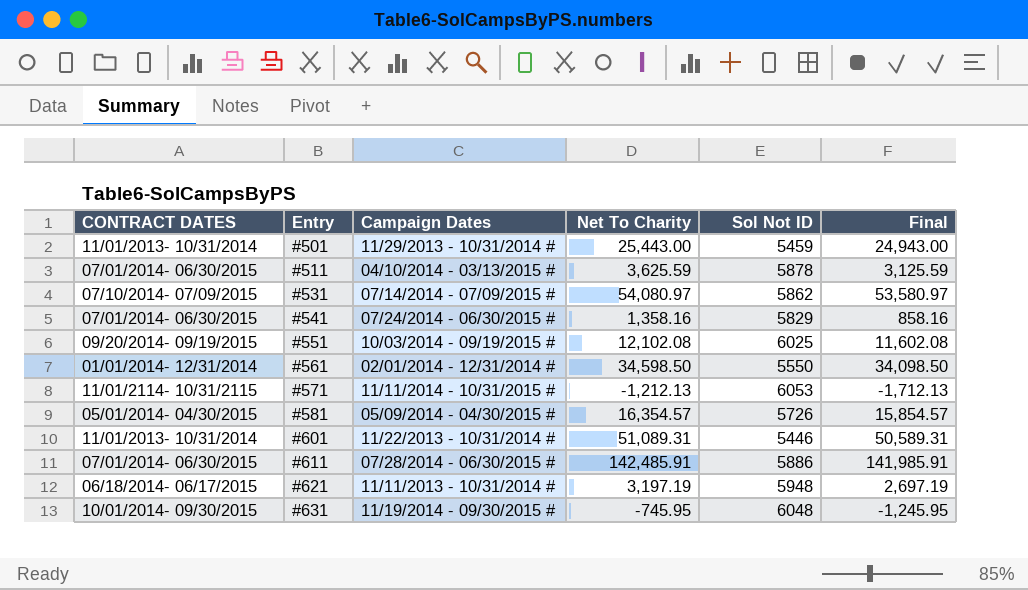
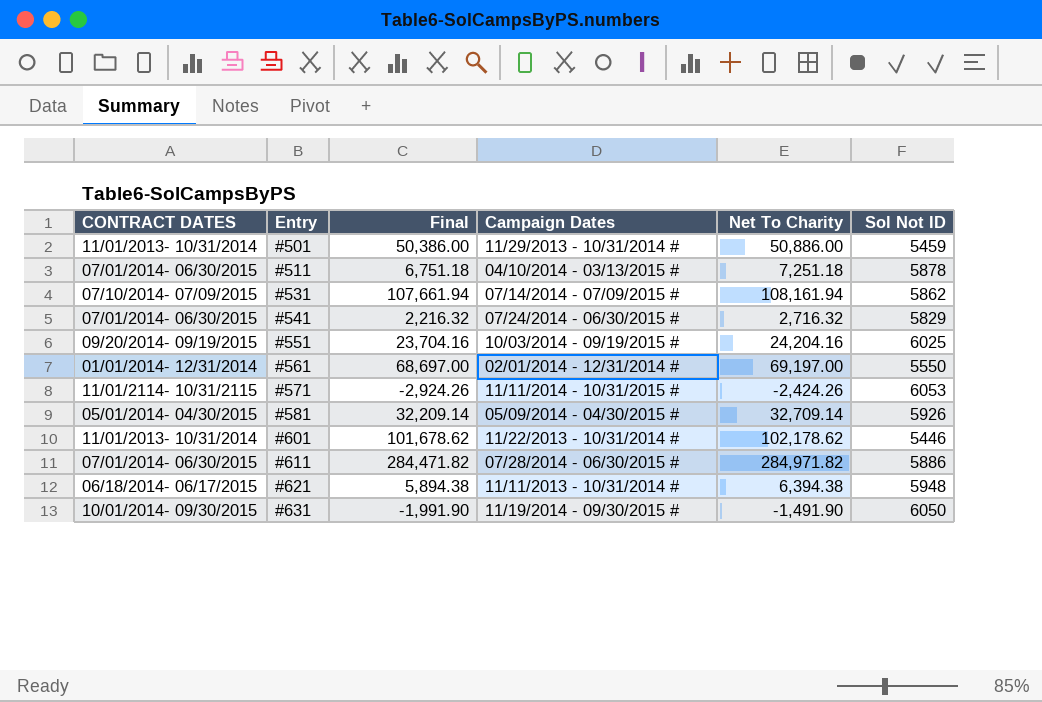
column Final | position: 6 -> 3
#501 | Final: 24,943.00 -> 50,386.00
#501 | Net To Charity: 25,443.00 -> 50,886.00
#511 | Final: 3,125.59 -> 6,751.18
#511 | Net To Charity: 3,625.59 -> 7,251.18
#531 | Final: 53,580.97 -> 107,661.94
#531 | Net To Charity: 54,080.97 -> 108,161.94
#541 | Final: 858.16 -> 2,216.32
#541 | Net To Charity: 1,358.16 -> 2,716.32
#551 | Final: 11,602.08 -> 23,704.16
#551 | Net To Charity: 12,102.08 -> 24,204.16
#561 | Final: 34,098.50 -> 68,697.00
#561 | Net To Charity: 34,598.50 -> 69,197.00
#571 | Final: -1,712.13 -> -2,924.26
#571 | Net To Charity: -1,212.13 -> -2,424.26
#581 | Final: 15,854.57 -> 32,209.14
#581 | Net To Charity: 16,354.57 -> 32,709.14
#581 | Sol Not ID: 5726 -> 5926
#601 | Final: 50,589.31 -> 101,678.62
#601 | Net To Charity: 51,089.31 -> 102,178.62
#611 | Final: 141,985.91 -> 284,471.82
#611 | Net To Charity: 142,485.91 -> 284,971.82
#621 | Final: 2,697.19 -> 5,894.38
#621 | Net To Charity: 3,197.19 -> 6,394.38
#631 | Final: -1,245.95 -> -1,991.90
#631 | Net To Charity: -745.95 -> -1,491.90
#631 | Sol Not ID: 6048 -> 6050

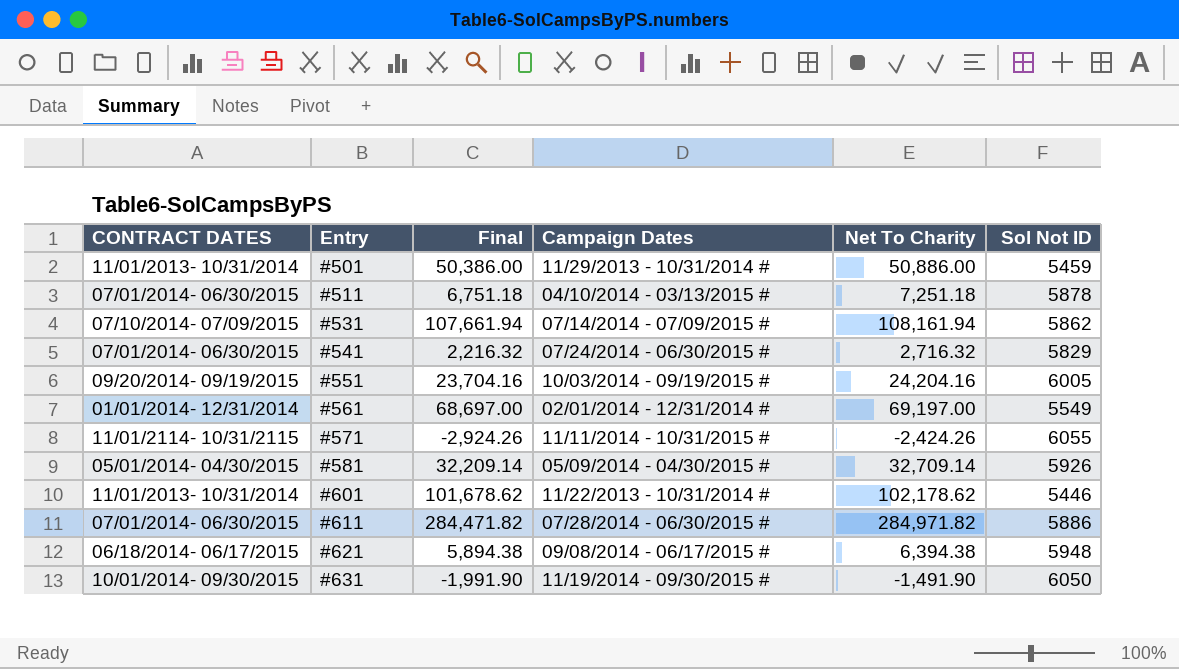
#551 | Sol Not ID: 6025 -> 6005
#561 | Sol Not ID: 5550 -> 5549
#571 | Sol Not ID: 6053 -> 6055
#621 | Campaign Dates: 11/11/2013 - 10/31/2014 # -> 09/08/2014 - 06/17/2015 #

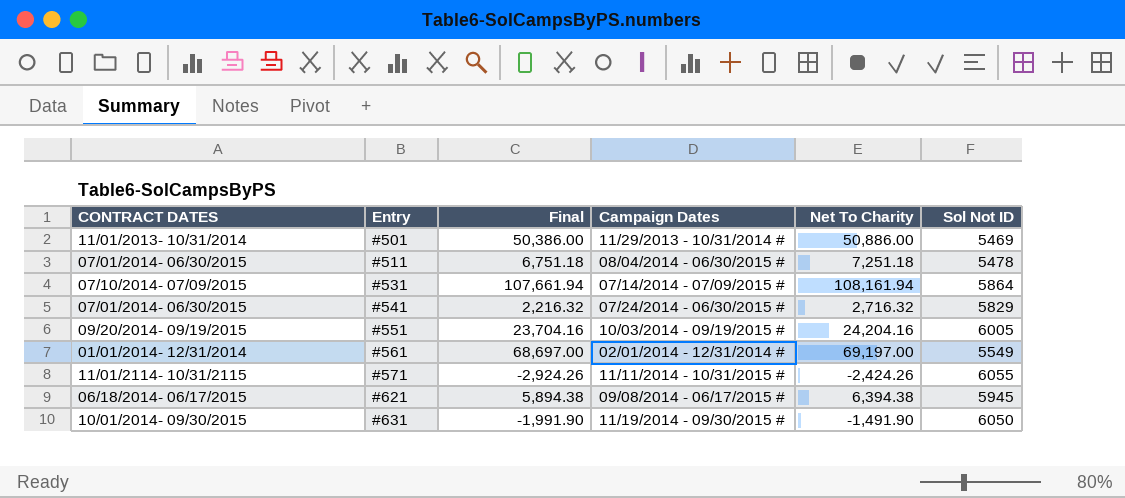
row #581: 05/01/2014- 04/30/2015 | 32,209.14 | 05/09/2014 - 04/30/2015 # | 32,709.14 | 5926 -> none
row #601: 11/01/2013- 10/31/2014 | 101,678.62 | 11/22/2013 - 10/31/2014 # | 102,178.62 | 5446 -> none
row #611: 07/01/2014- 06/30/2015 | 284,471.82 | 07/28/2014 - 06/30/2015 # | 284,971.82 | 5886 -> none
#501 | Sol Not ID: 5459 -> 5469
#511 | Campaign Dates: 04/10/2014 - 03/13/2015 # -> 08/04/2014 - 06/30/2015 #
#511 | Sol Not ID: 5878 -> 5478
#531 | Sol Not ID: 5862 -> 5864
#621 | Sol Not ID: 5948 -> 5945

